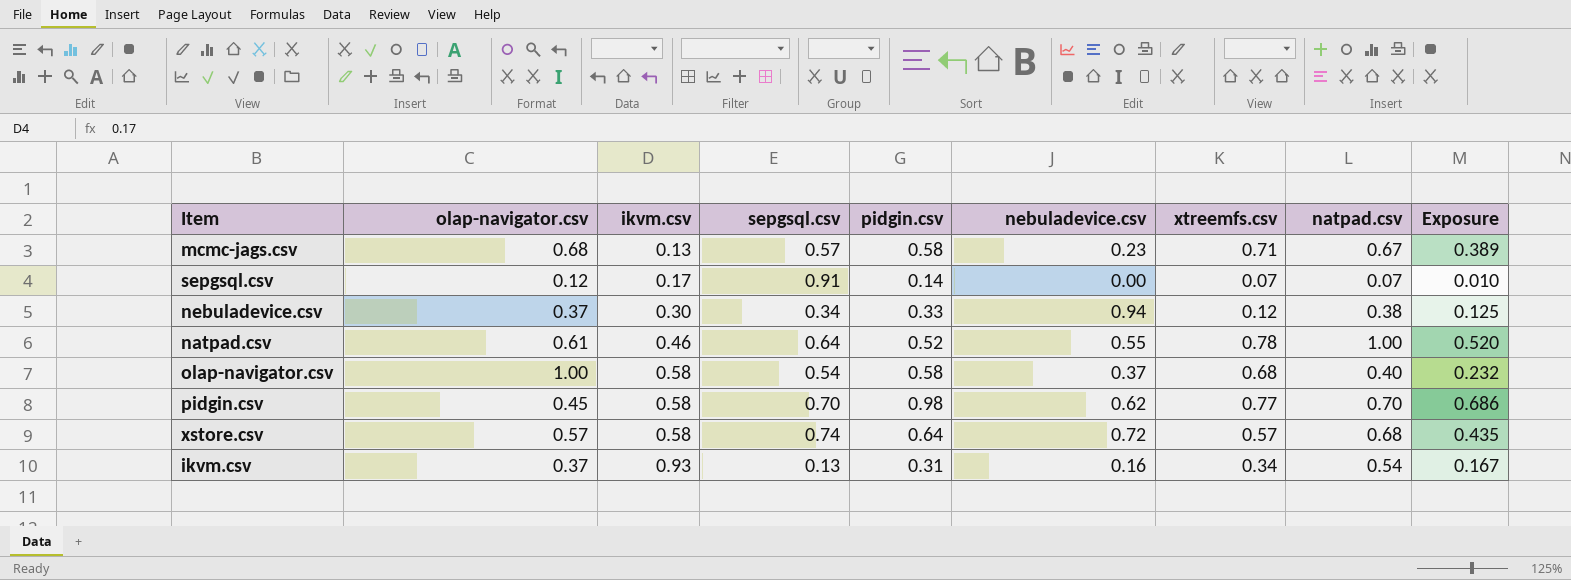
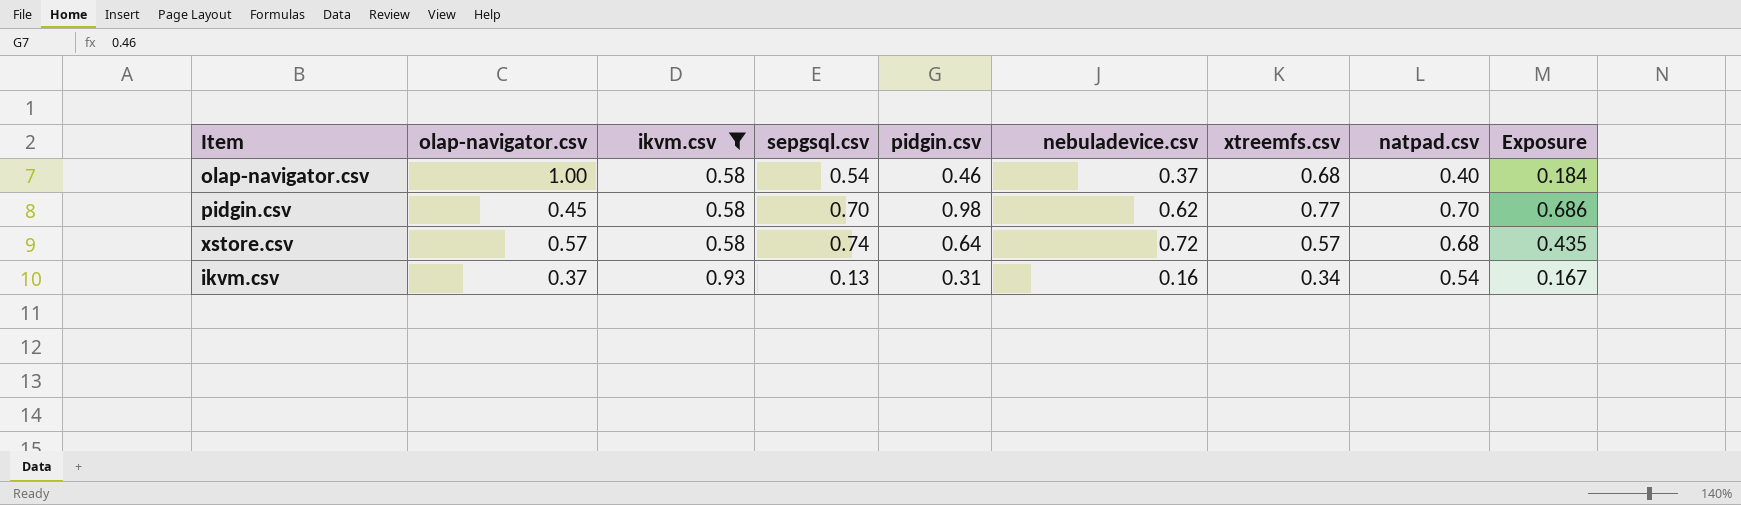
filter: none -> ikvm.csv >= 0.58
olap-navigator.csv | pidgin.csv: 0.58 -> 0.46
olap-navigator.csv | Exposure: 0.232 -> 0.184

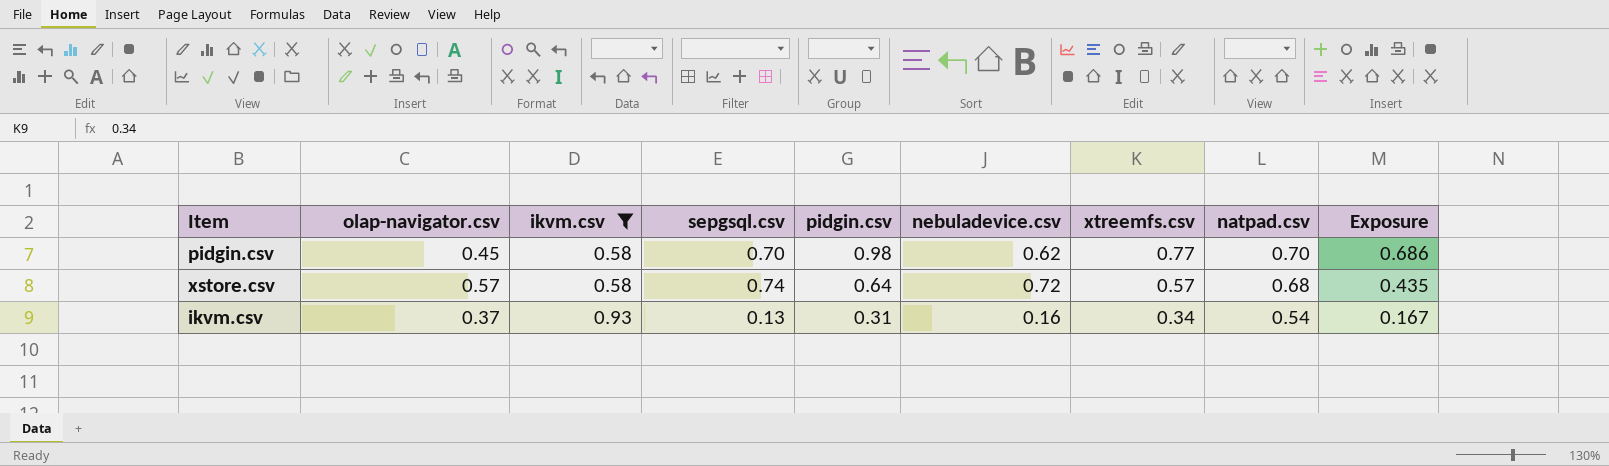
row olap-navigator.csv: 1.00 | 0.58 | 0.54 | 0.46 | 0.37 | 0.68 | 0.40 | 0.184 -> none

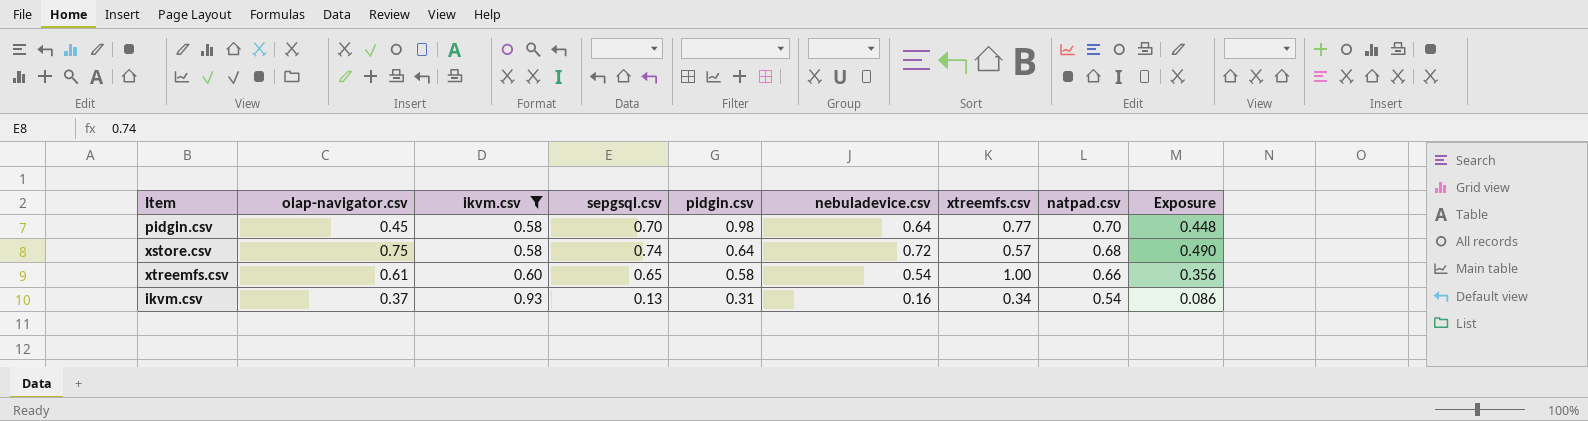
column Exposure | formula: [pidgin.csv] * [natpad.csv] -> [nebuladevice.csv] * [natpad.csv]
pidgin.csv | nebuladevice.csv: 0.62 -> 0.64
xstore.csv | olap-navigator.csv: 0.57 -> 0.75
row xtreemfs.csv: none -> 0.61 | 0.60 | 0.65 | 0.58 | 0.54 | 1.00 | 0.66 | 0.356

